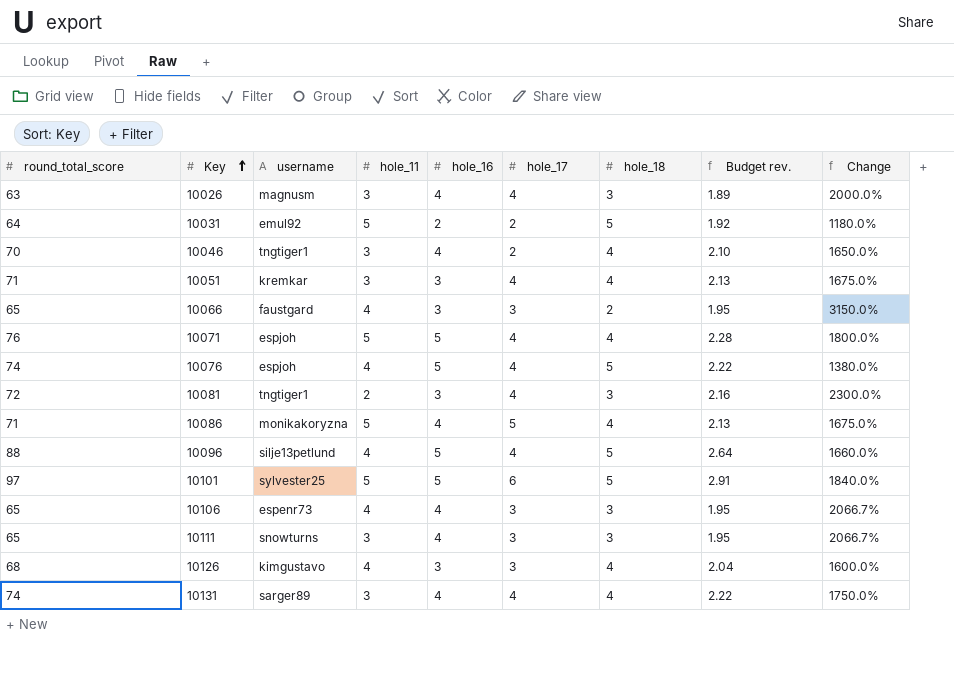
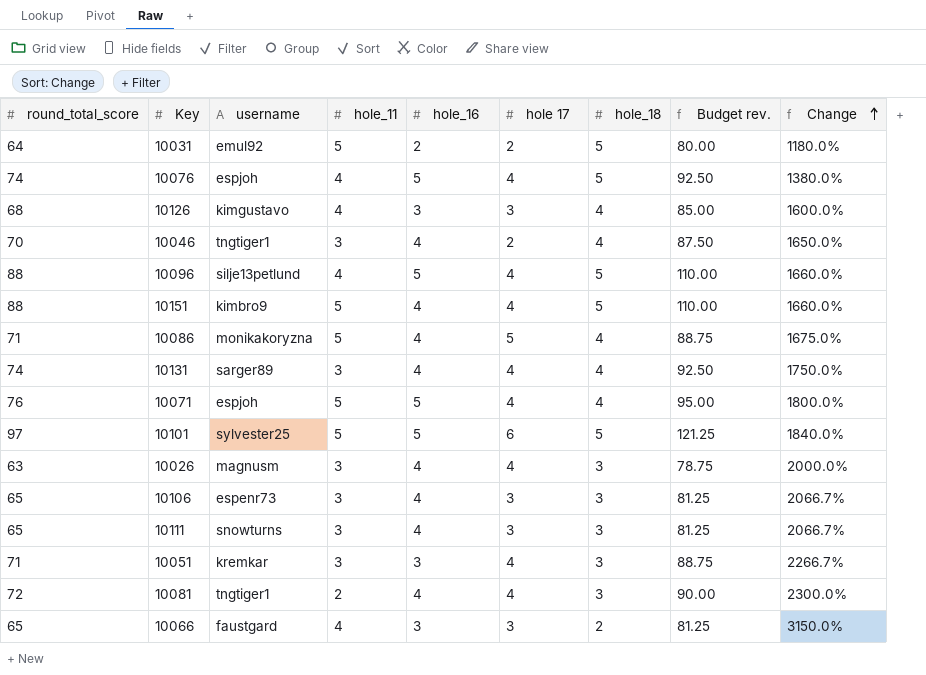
row order: Key ascending -> Change ascending
column name: hole_17 -> hole 17
column Budget rev. | formula: [round_total_score] * 0.03 -> [round_total_score] * 1.25
row 10151: none -> 88 | kimbro9 | 5 | 4 | 4 | 5 | 110.00 | 1660.0%
10106 | hole_11: 4 -> 3
10051 | hole_18: 4 -> 3
10051 | Change: 1675.0% -> 2266.7%
10081 | hole_16: 3 -> 4

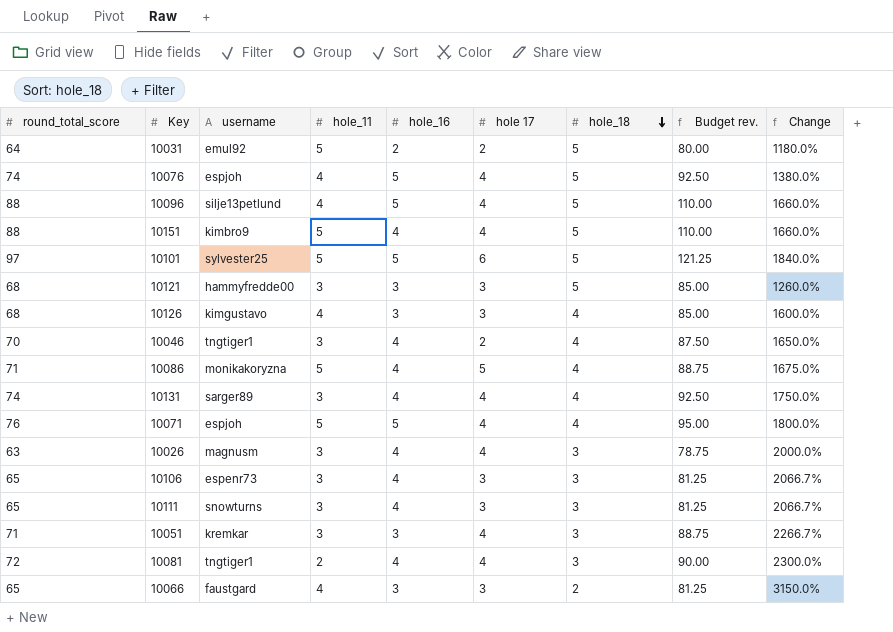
row order: Change ascending -> hole_18 descending
row 10121: none -> 68 | hammyfredde00 | 3 | 3 | 3 | 5 | 85.00 | 1260.0%

